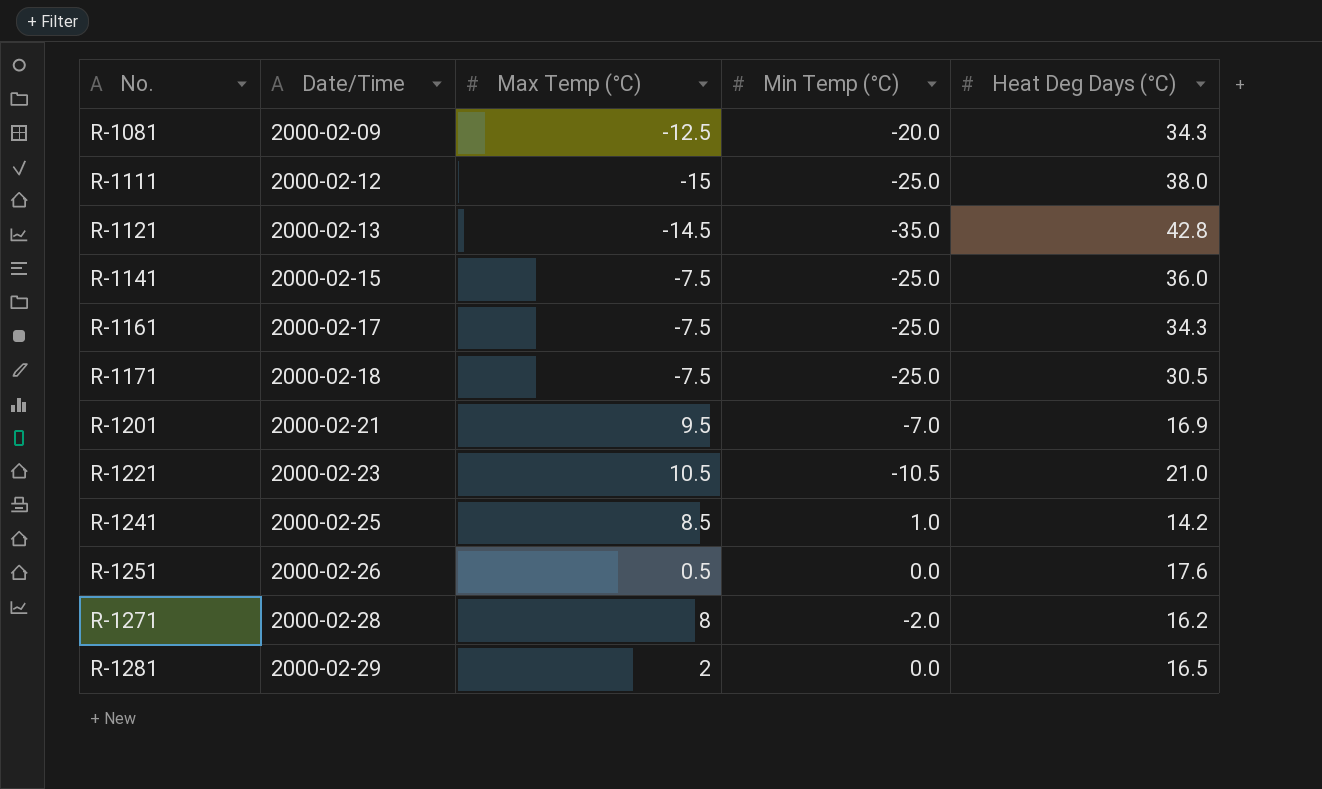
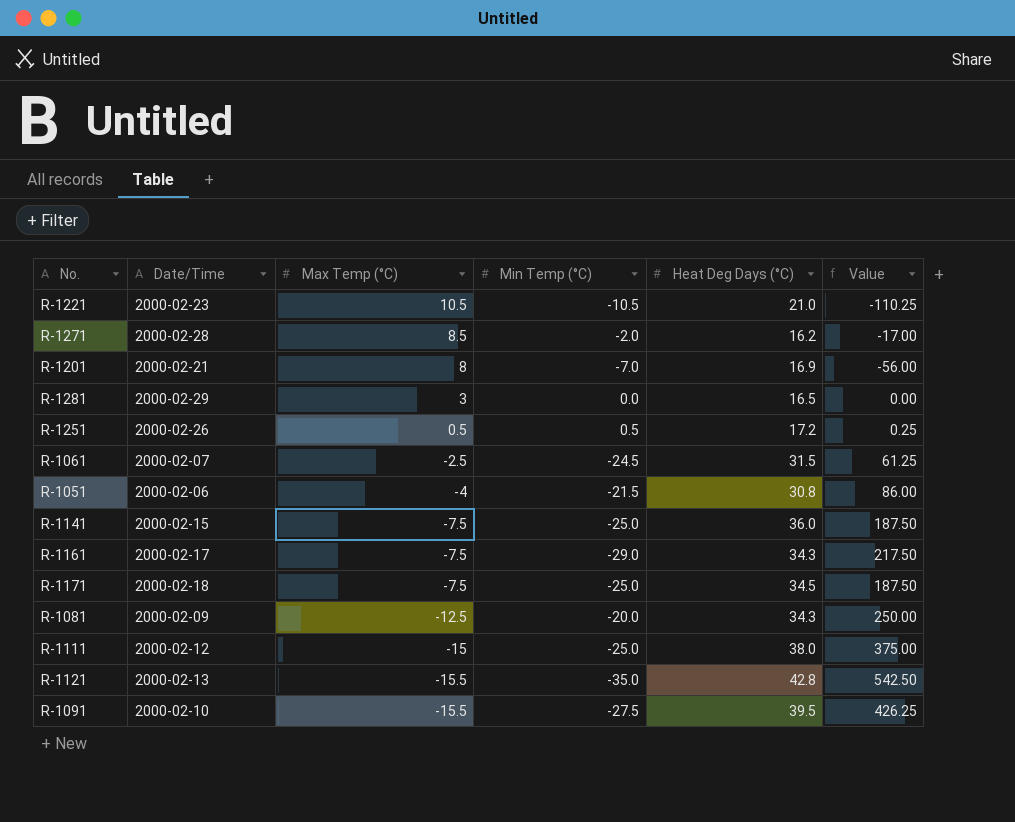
row order: No. ascending -> Max Temp (°C) descending
column Value | formula: none -> [Max Temp (°C)] * [Min Temp (°C)]
row R-1241: 2000-02-25 | 8.5 | 1.0 | 14.2 -> none
R-1271 | Max Temp (°C): 8 -> 8.5
R-1201 | Max Temp (°C): 9.5 -> 8
R-1281 | Max Temp (°C): 2 -> 3
R-1251 | Min Temp (°C): 0.0 -> 0.5
R-1251 | Heat Deg Days (°C): 17.6 -> 17.2
row R-1061: none -> 2000-02-07 | -2.5 | -24.5 | 31.5 | 61.25
row R-1051: none -> 2000-02-06 | -4 | -21.5 | 30.8 | 86.00
R-1161 | Min Temp (°C): -25.0 -> -29.0
R-1171 | Heat Deg Days (°C): 30.5 -> 34.5
R-1121 | Max Temp (°C): -14.5 -> -15.5
row R-1091: none -> 2000-02-10 | -15.5 | -27.5 | 39.5 | 426.25

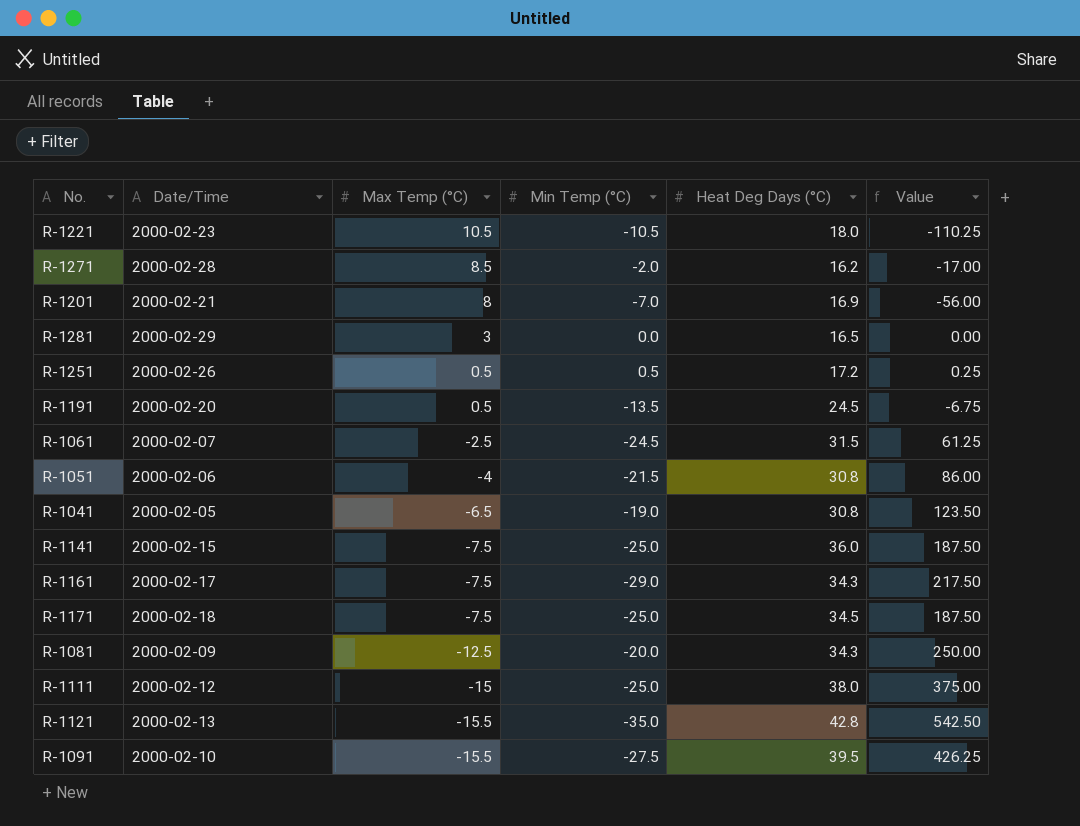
R-1221 | Heat Deg Days (°C): 21.0 -> 18.0
row R-1191: none -> 2000-02-20 | 0.5 | -13.5 | 24.5 | -6.75
row R-1041: none -> 2000-02-05 | -6.5 | -19.0 | 30.8 | 123.50

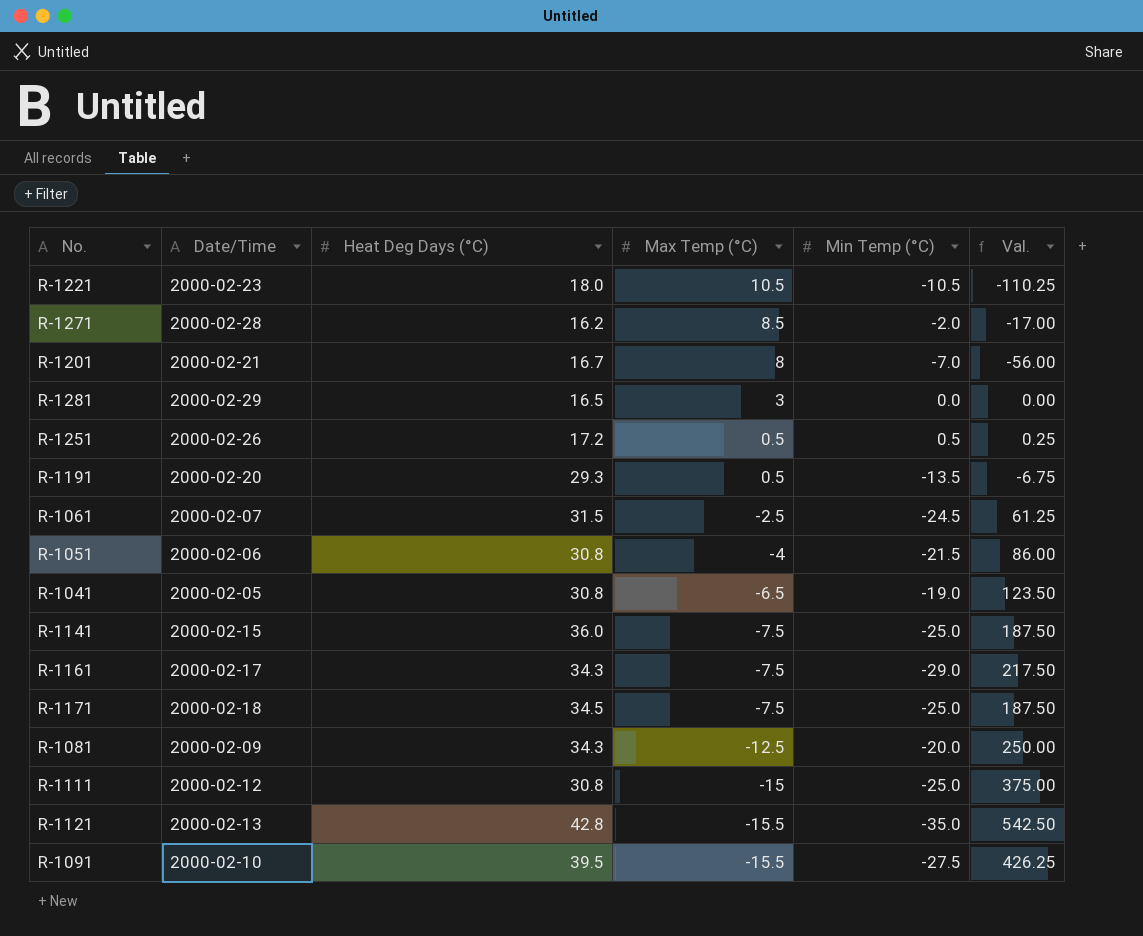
column Heat Deg Days (°C) | position: 5 -> 3
column name: Value -> Val.
R-1201 | Heat Deg Days (°C): 16.9 -> 16.7
R-1191 | Heat Deg Days (°C): 24.5 -> 29.3
R-1111 | Heat Deg Days (°C): 38.0 -> 30.8

